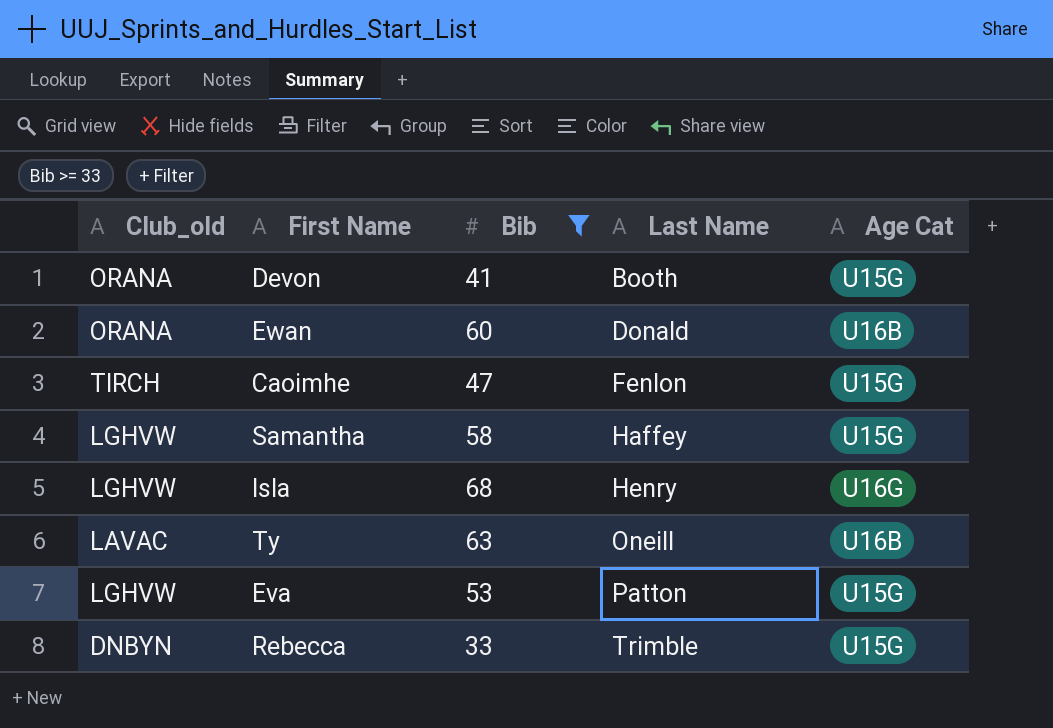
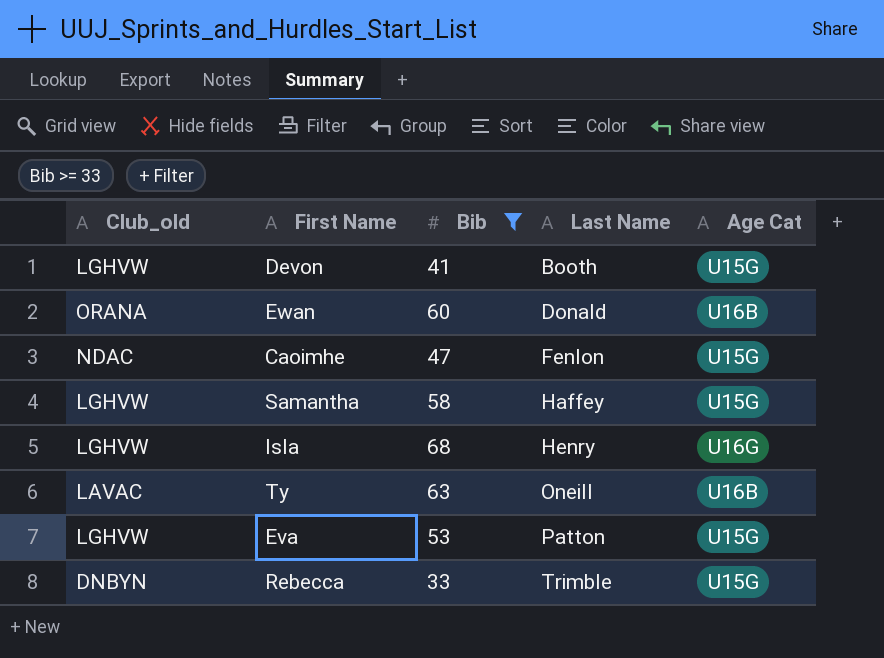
Devon | Club_old: ORANA -> LGHVW
Caoimhe | Club_old: TIRCH -> NDAC

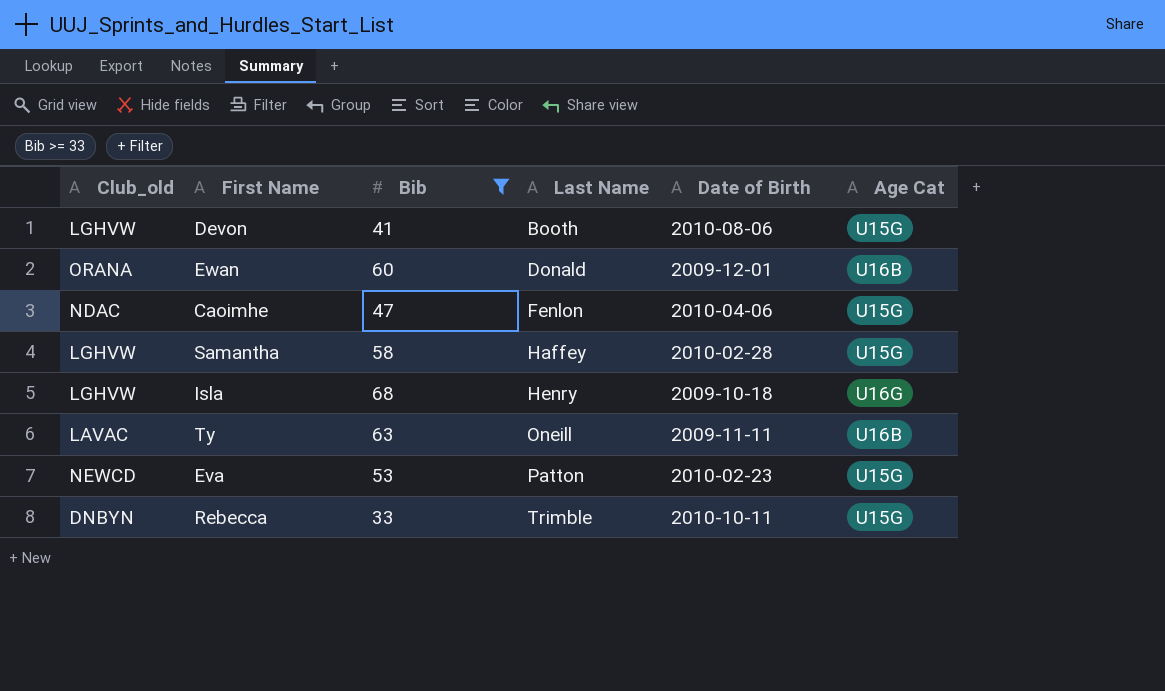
column Date of Birth | position: none -> 5
Eva | Club_old: LGHVW -> NEWCD

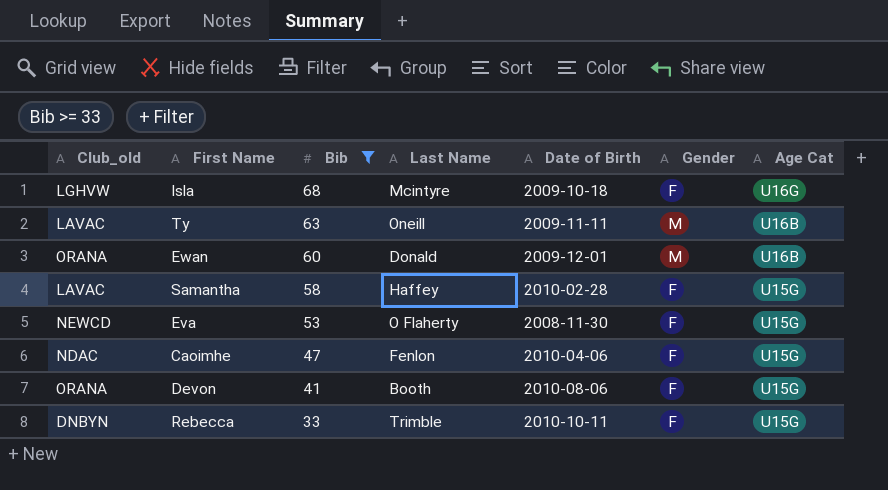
row order: Last Name ascending -> Bib descending
column Gender | position: none -> 6
Isla | Last Name: Henry -> Mcintyre
Samantha | Club_old: LGHVW -> LAVAC
Eva | Last Name: Patton -> O Flaherty
Eva | Date of Birth: 2010-02-23 -> 2008-11-30
Devon | Club_old: LGHVW -> ORANA

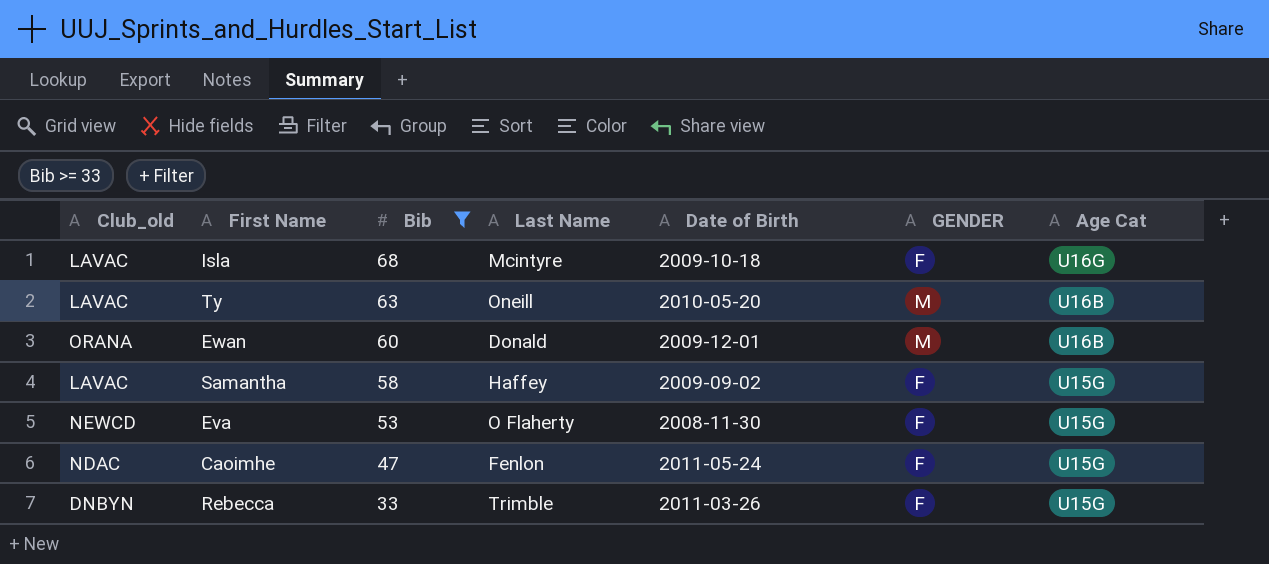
column name: Gender -> GENDER
row Devon: ORANA | 41 | Booth | 2010-08-06 | F | U15G -> none
Isla | Club_old: LGHVW -> LAVAC
Ty | Date of Birth: 2009-11-11 -> 2010-05-20
Samantha | Date of Birth: 2010-02-28 -> 2009-09-02
Caoimhe | Date of Birth: 2010-04-06 -> 2011-05-24
Rebecca | Date of Birth: 2010-10-11 -> 2011-03-26

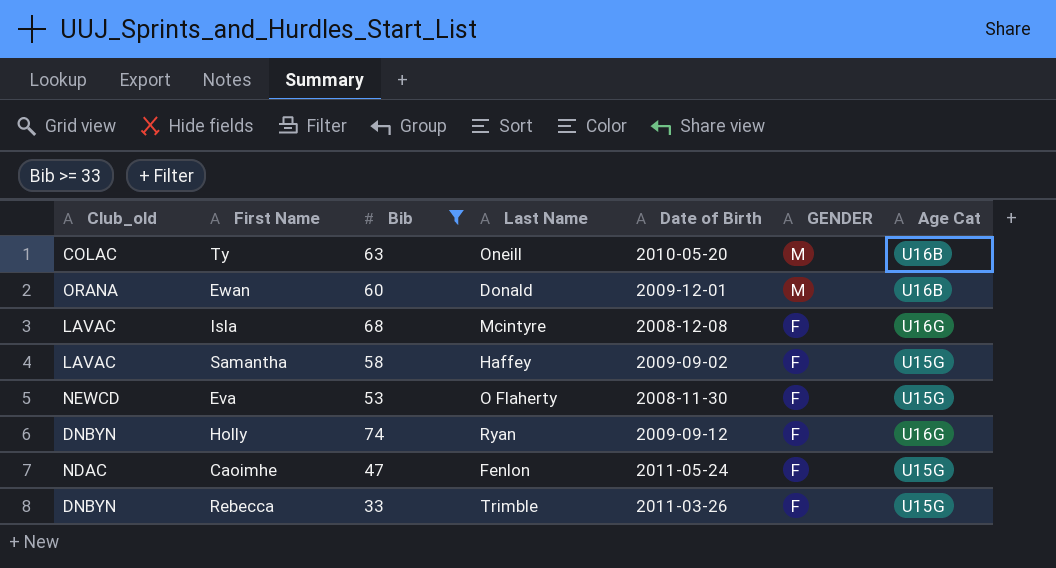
row order: Bib descending -> GENDER descending
Ty | Club_old: LAVAC -> COLAC
Isla | Date of Birth: 2009-10-18 -> 2008-12-08
row Holly: none -> DNBYN | 74 | Ryan | 2009-09-12 | F | U16G

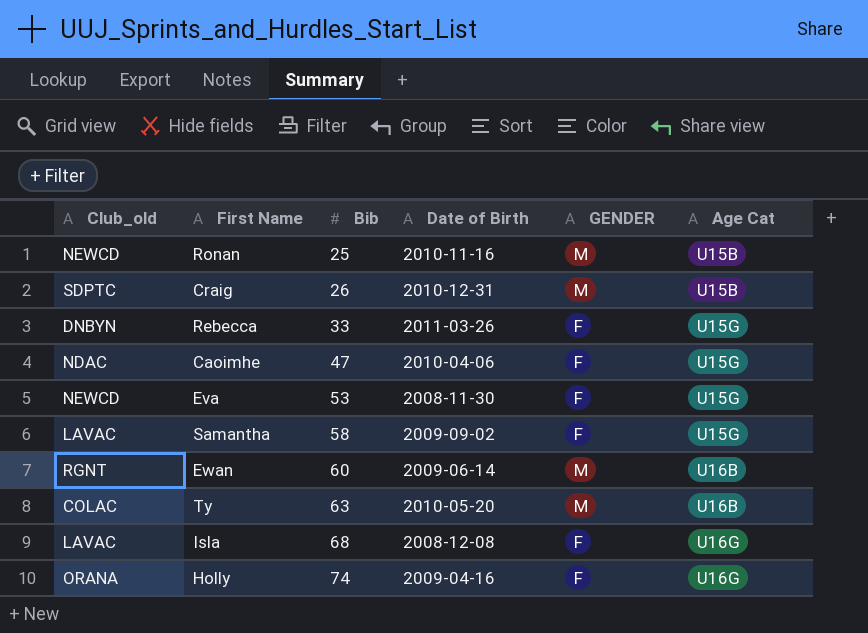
filter: Bib >= 33 -> none
row order: GENDER descending -> Bib ascending
column Last Name | position: 4 -> none
Caoimhe | Date of Birth: 2011-05-24 -> 2010-04-06
Ewan | Club_old: ORANA -> RGNT
Ewan | Date of Birth: 2009-12-01 -> 2009-06-14
Holly | Club_old: DNBYN -> ORANA
Holly | Date of Birth: 2009-09-12 -> 2009-04-16

